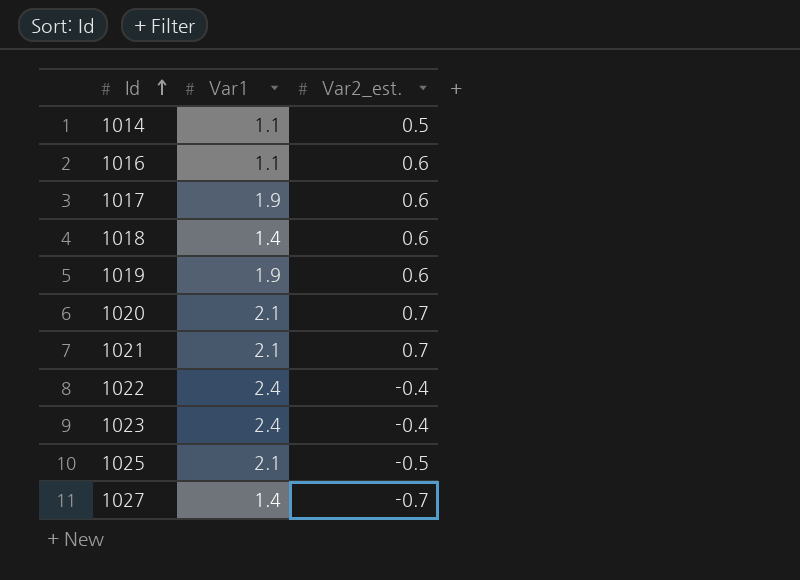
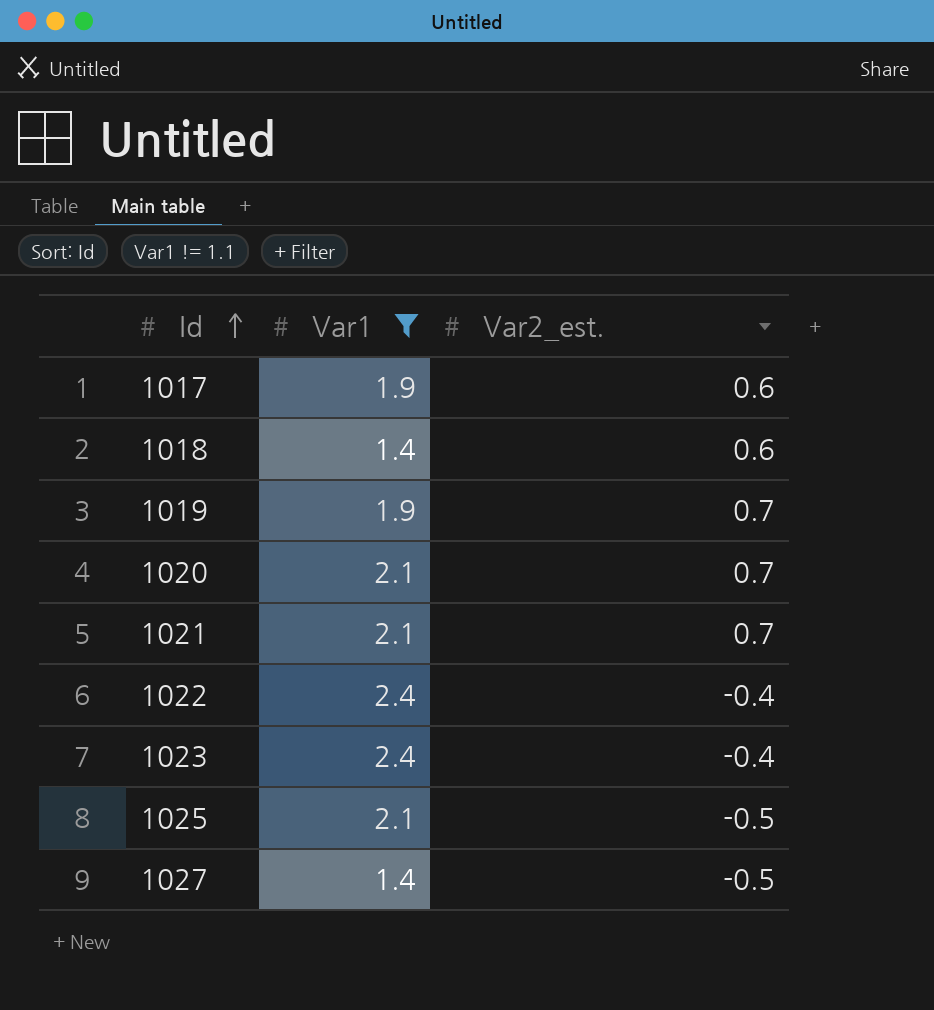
filter: none -> Var1 != 1.1
1019 | Var2_est.: 0.6 -> 0.7
1027 | Var2_est.: -0.7 -> -0.5

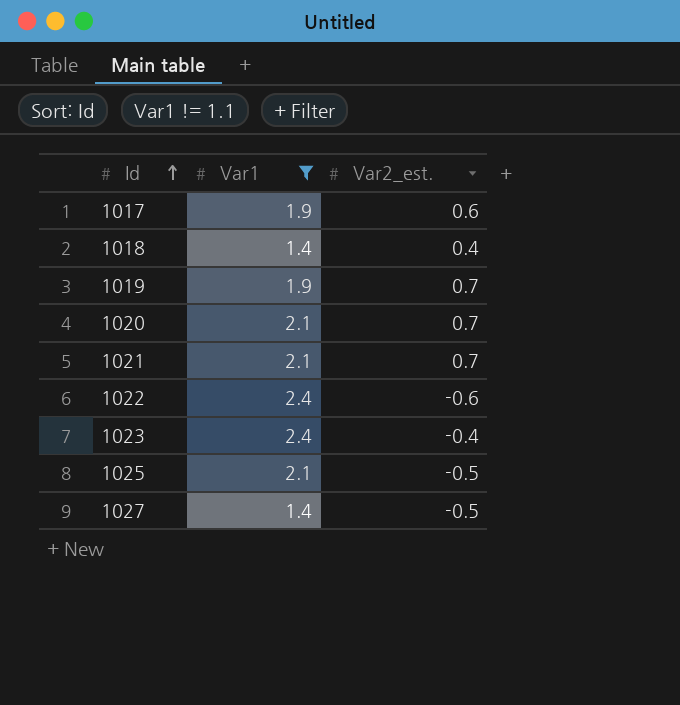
1018 | Var2_est.: 0.6 -> 0.4
1022 | Var2_est.: -0.4 -> -0.6

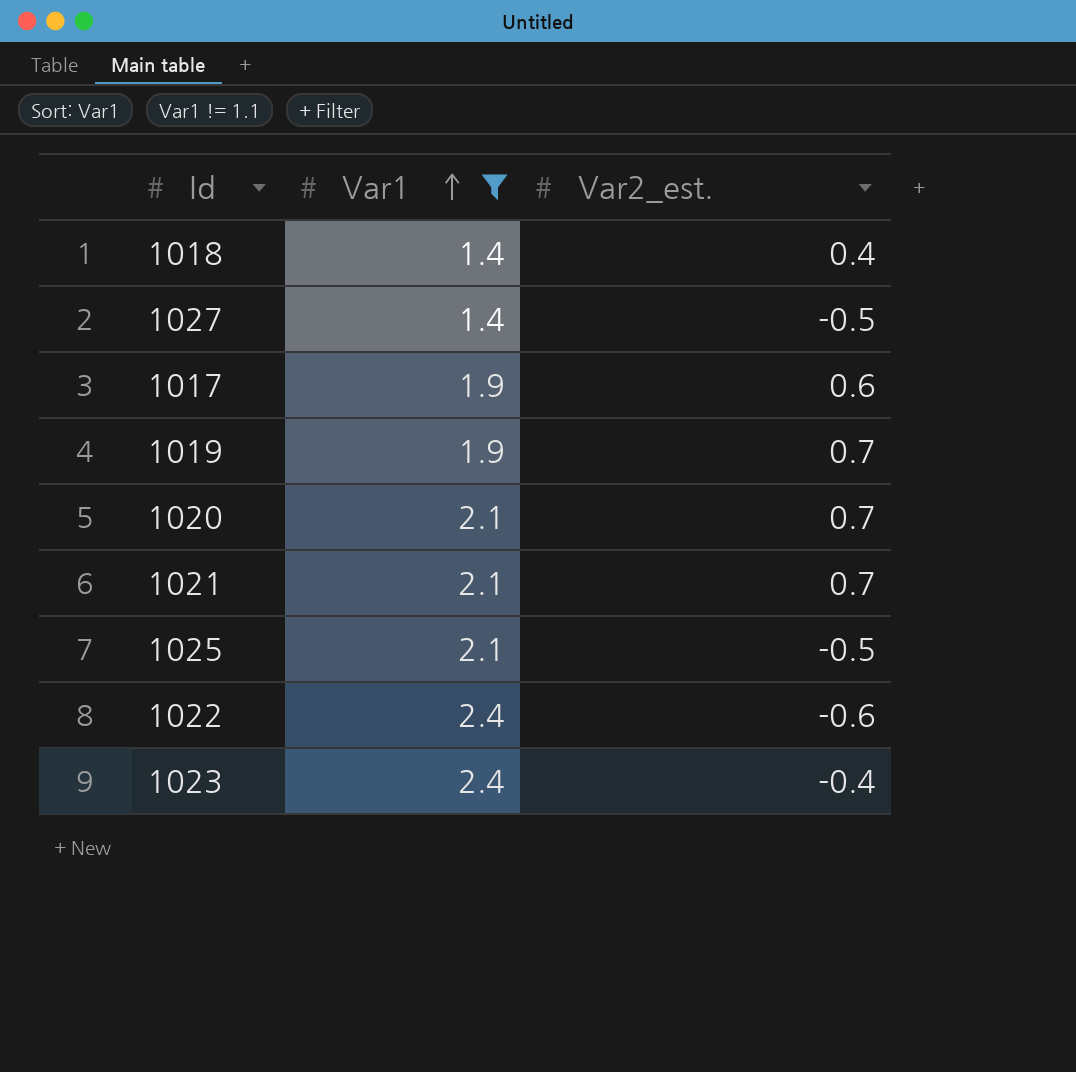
row order: Id ascending -> Var1 ascending

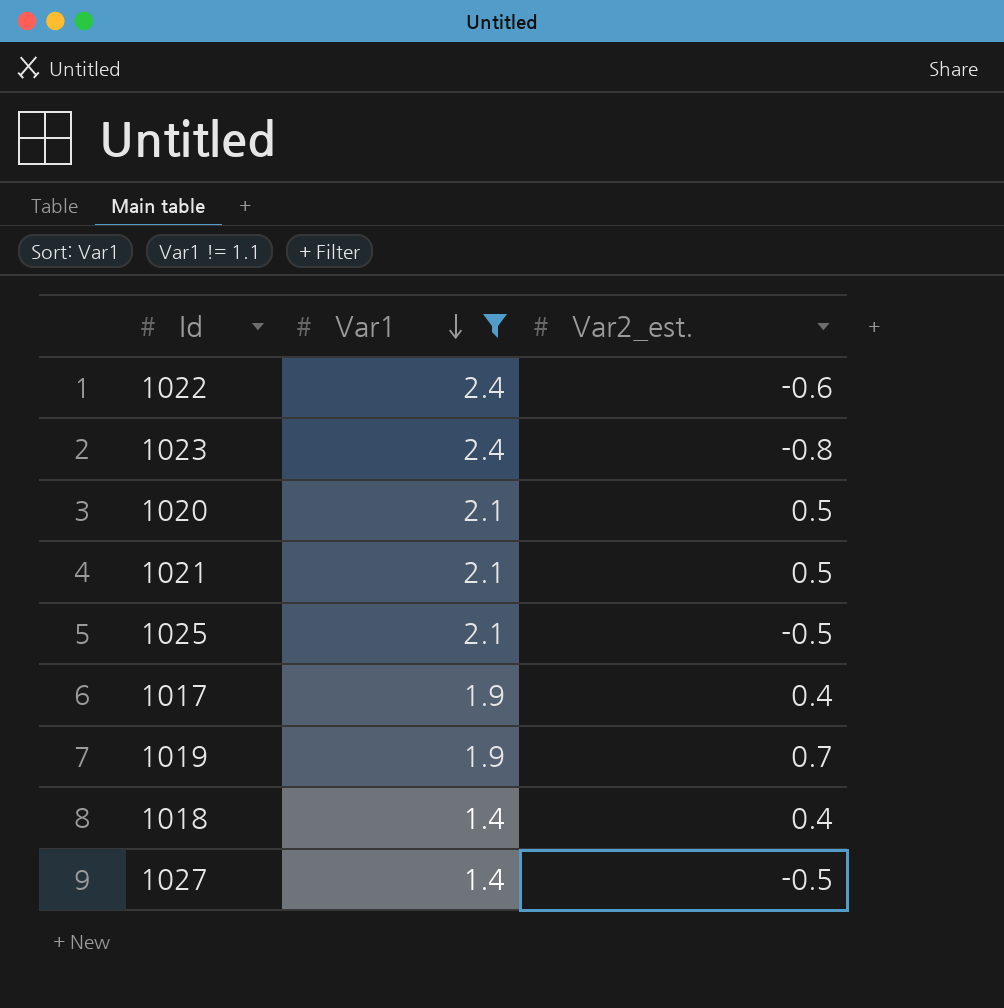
row order: Var1 ascending -> Var1 descending
1023 | Var2_est.: -0.4 -> -0.8
1020 | Var2_est.: 0.7 -> 0.5
1021 | Var2_est.: 0.7 -> 0.5
1017 | Var2_est.: 0.6 -> 0.4

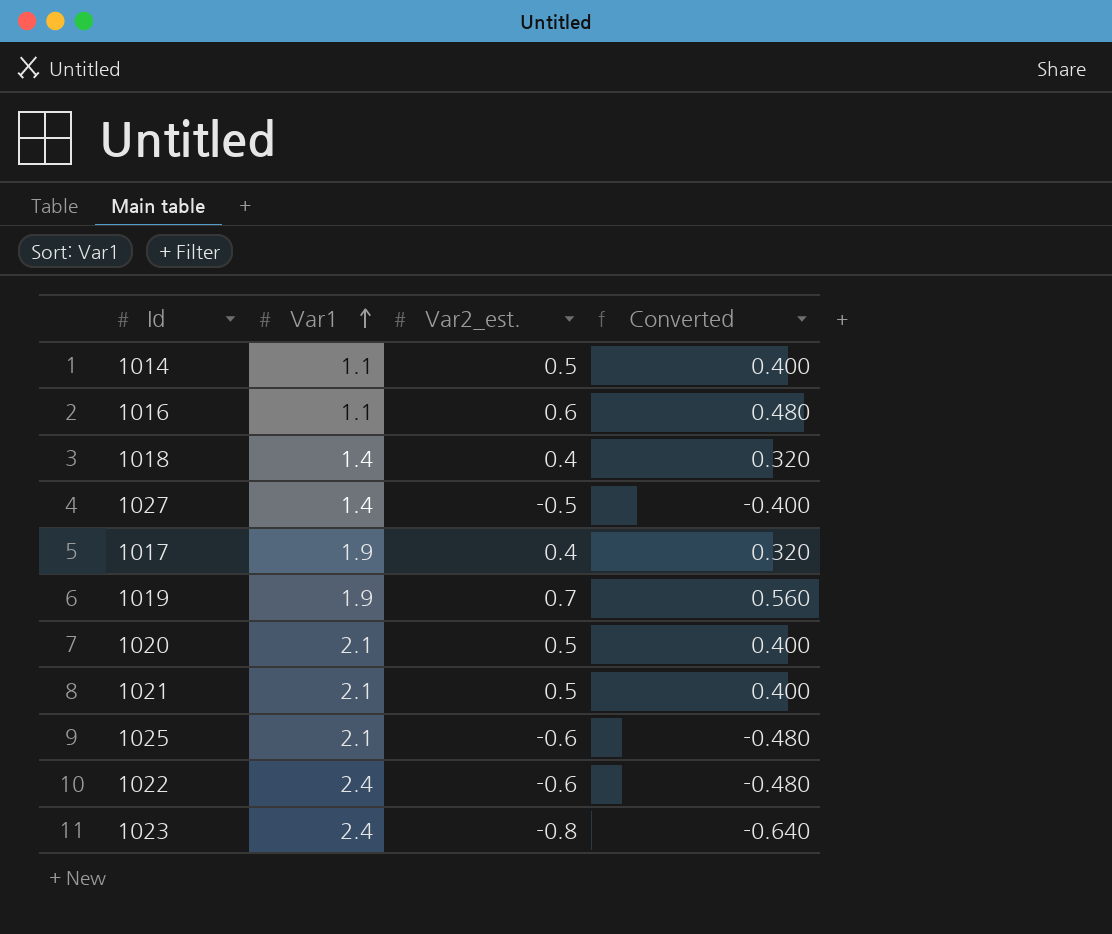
filter: Var1 != 1.1 -> none
row order: Var1 descending -> Var1 ascending
column Converted | formula: none -> [Var2_est.] * 0.8
1025 | Var2_est.: -0.5 -> -0.6

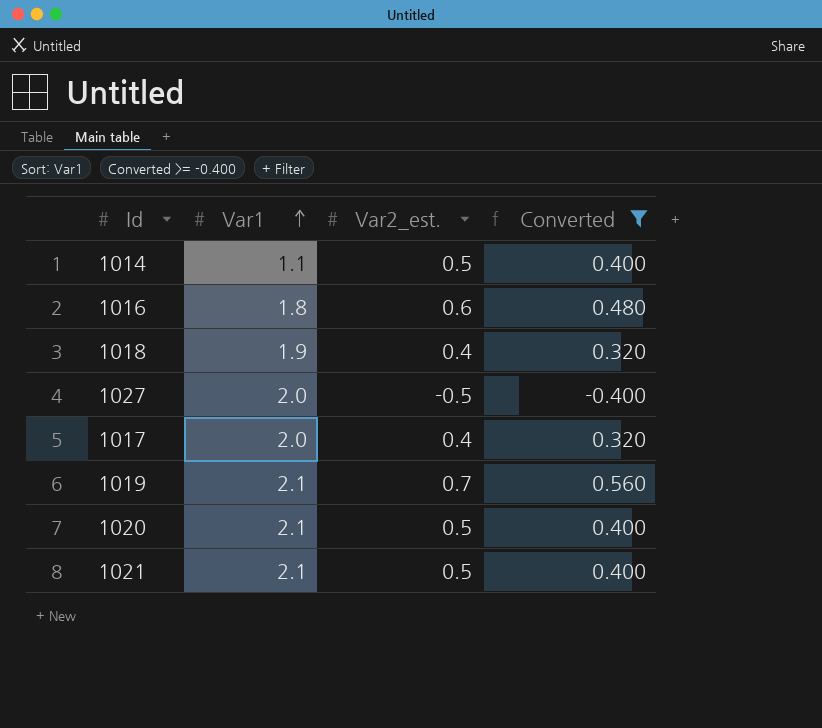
filter: none -> Converted >= -0.400
1016 | Var1: 1.1 -> 1.8
1018 | Var1: 1.4 -> 1.9
1027 | Var1: 1.4 -> 2.0
1017 | Var1: 1.9 -> 2.0
1019 | Var1: 1.9 -> 2.1

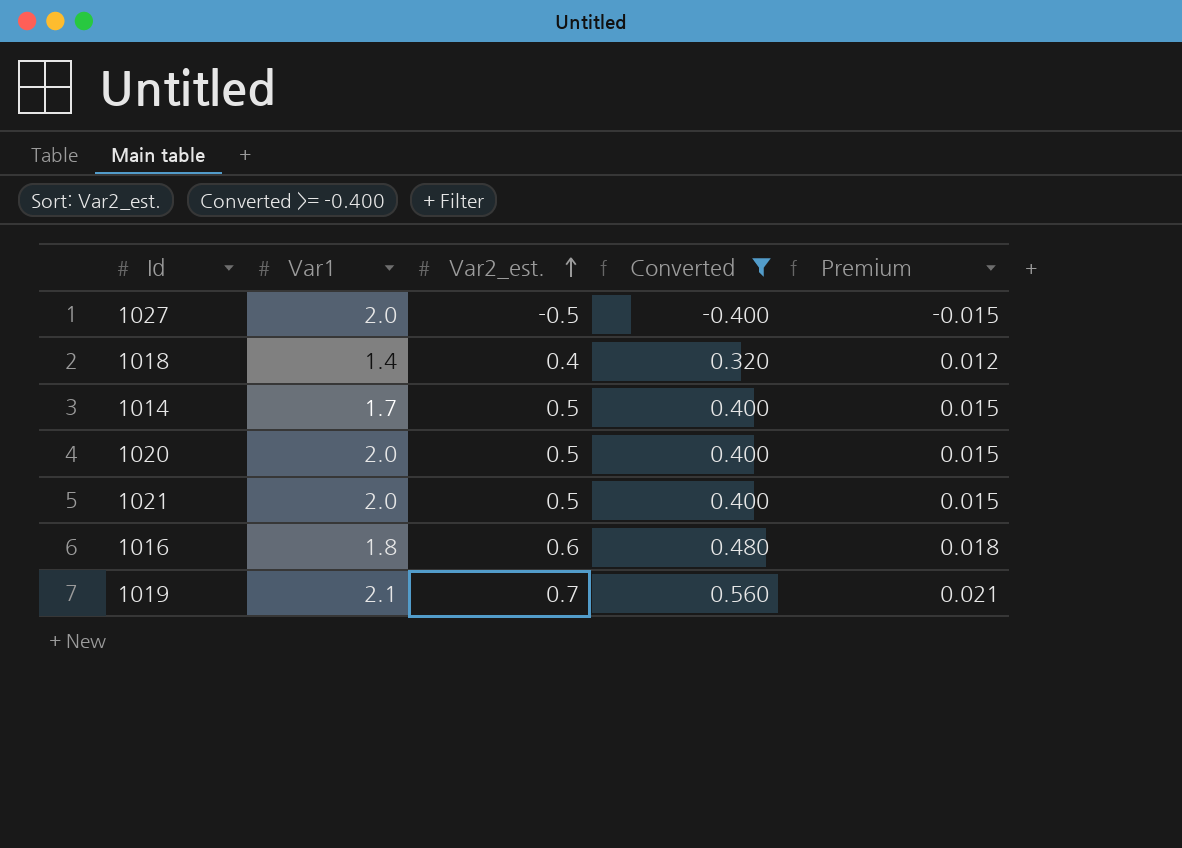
row order: Var1 ascending -> Var2_est. ascending
column Premium | formula: none -> [Var2_est.] * 0.03
row 1017: 2.0 | 0.4 | 0.320 -> none
1018 | Var1: 1.9 -> 1.4
1014 | Var1: 1.1 -> 1.7
1020 | Var1: 2.1 -> 2.0
1021 | Var1: 2.1 -> 2.0

